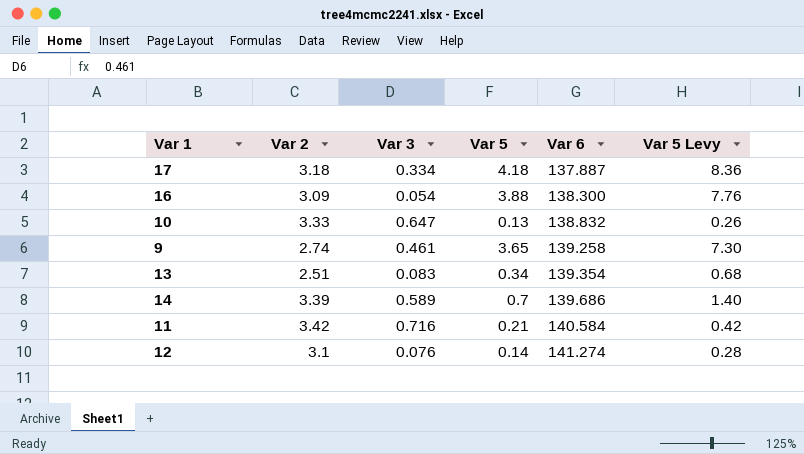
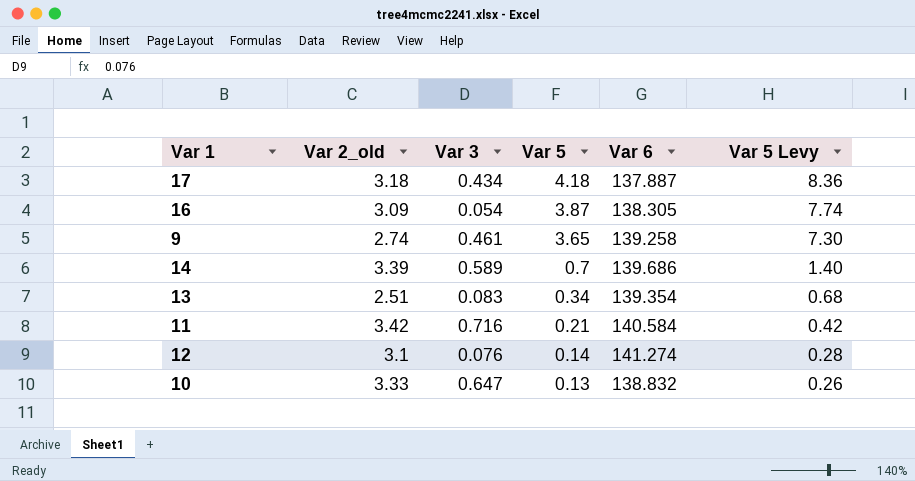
row order: Var 6 ascending -> Var 5 descending
column name: Var 2 -> Var 2_old
17 | Var 3: 0.334 -> 0.434
16 | Var 5: 3.88 -> 3.87
16 | Var 6: 138.300 -> 138.305
16 | Var 5 Levy: 7.76 -> 7.74

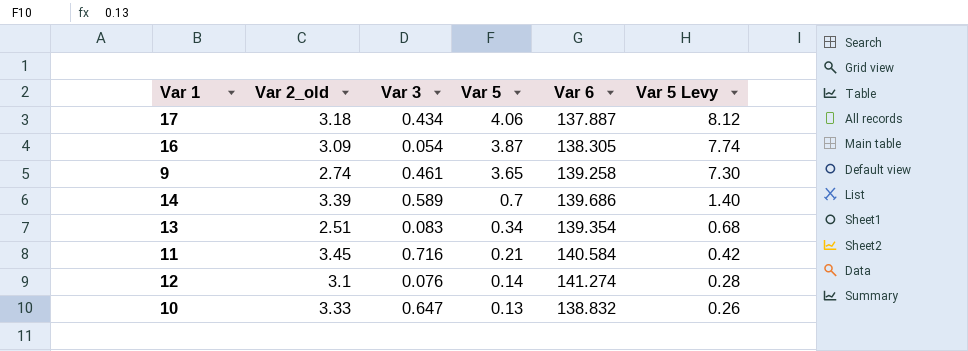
17 | Var 5: 4.18 -> 4.06
17 | Var 5 Levy: 8.36 -> 8.12
11 | Var 2_old: 3.42 -> 3.45

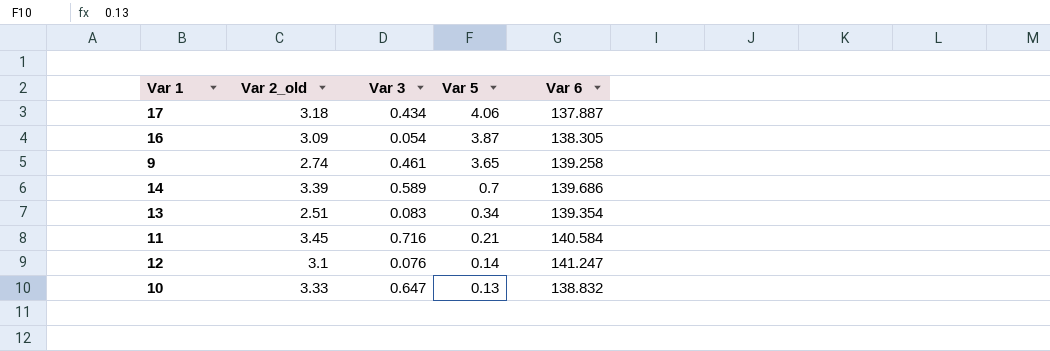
column Var 5 Levy | formula: [Var 5] * 2 -> none
12 | Var 6: 141.274 -> 141.247

